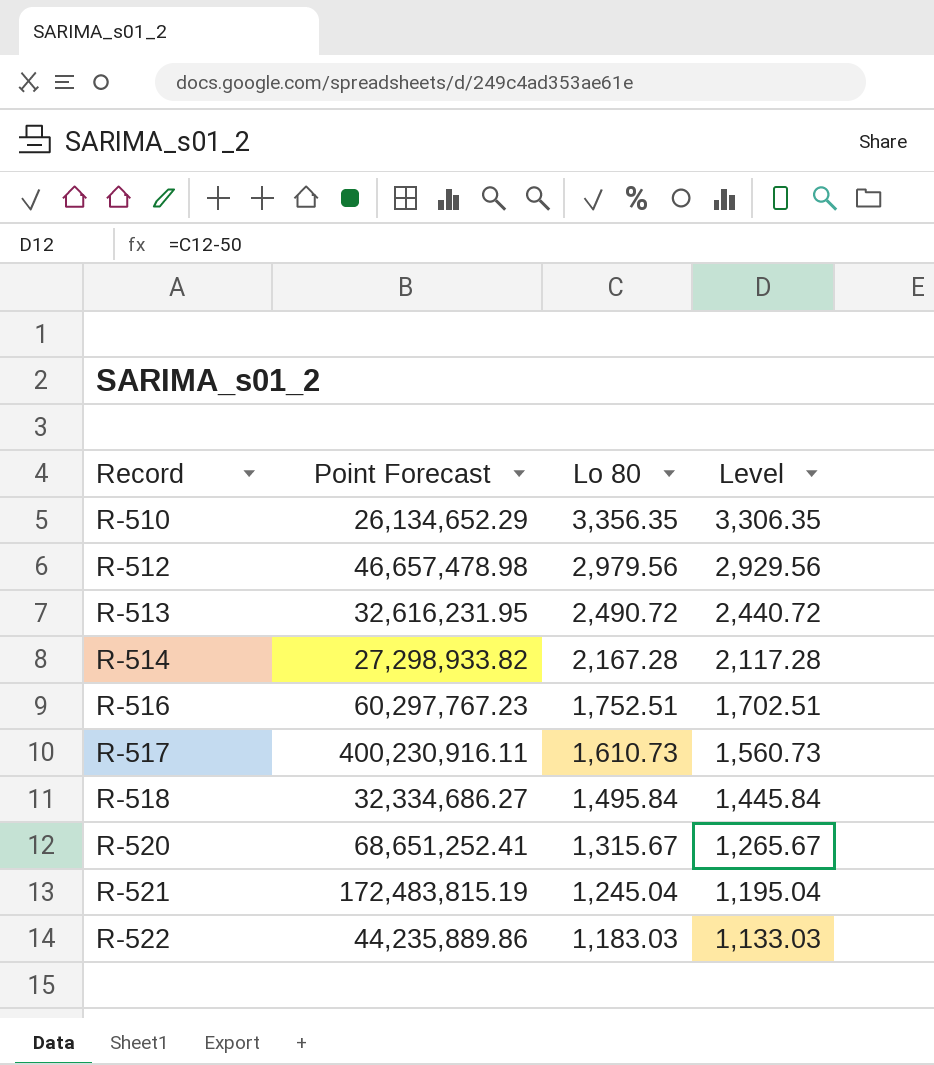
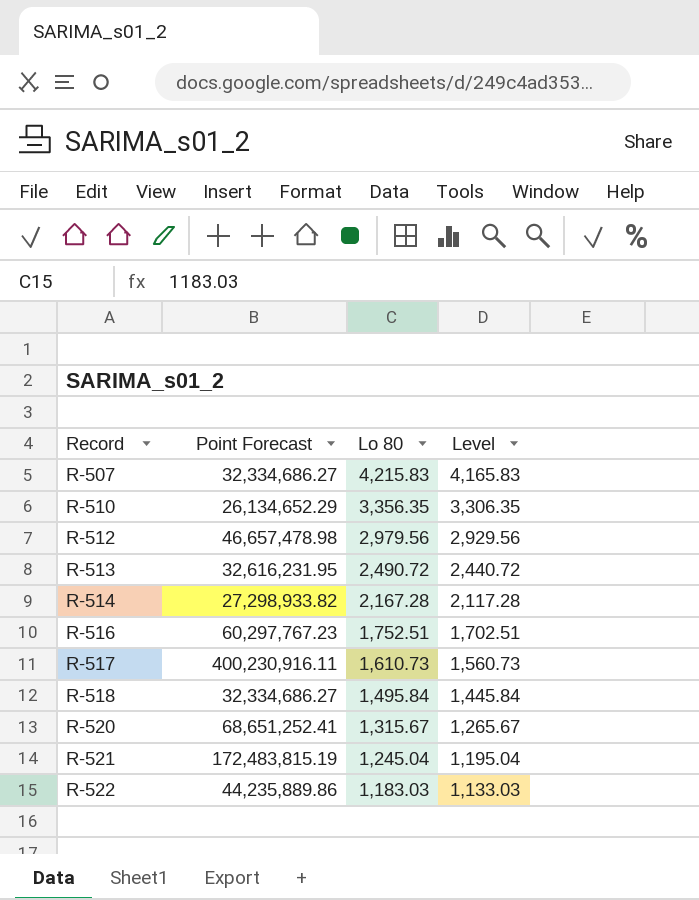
row R-507: none -> 32,334,686.27 | 4,215.83 | 4,165.83

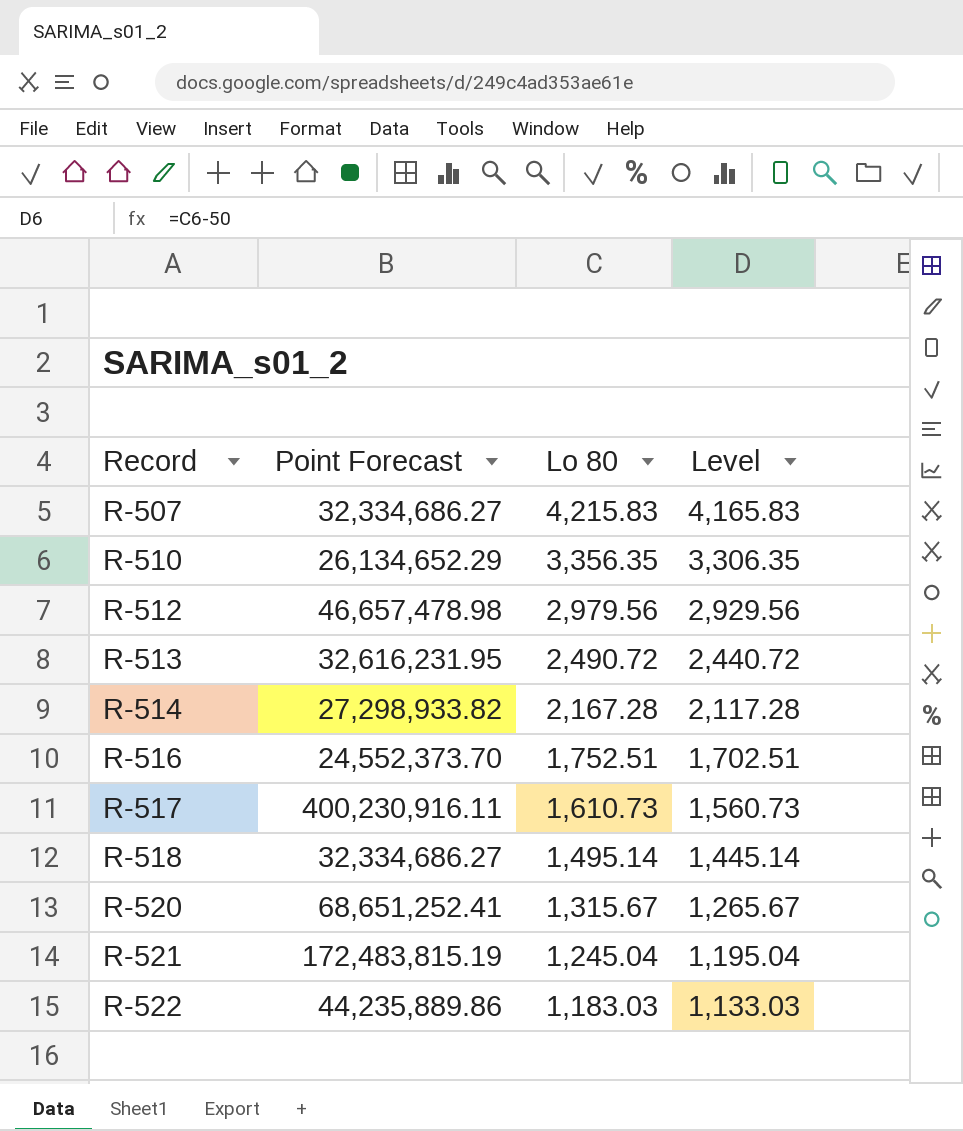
R-516 | Point Forecast: 60,297,767.23 -> 24,552,373.70
R-518 | Lo 80: 1,495.84 -> 1,495.14
R-518 | Level: 1,445.84 -> 1,445.14

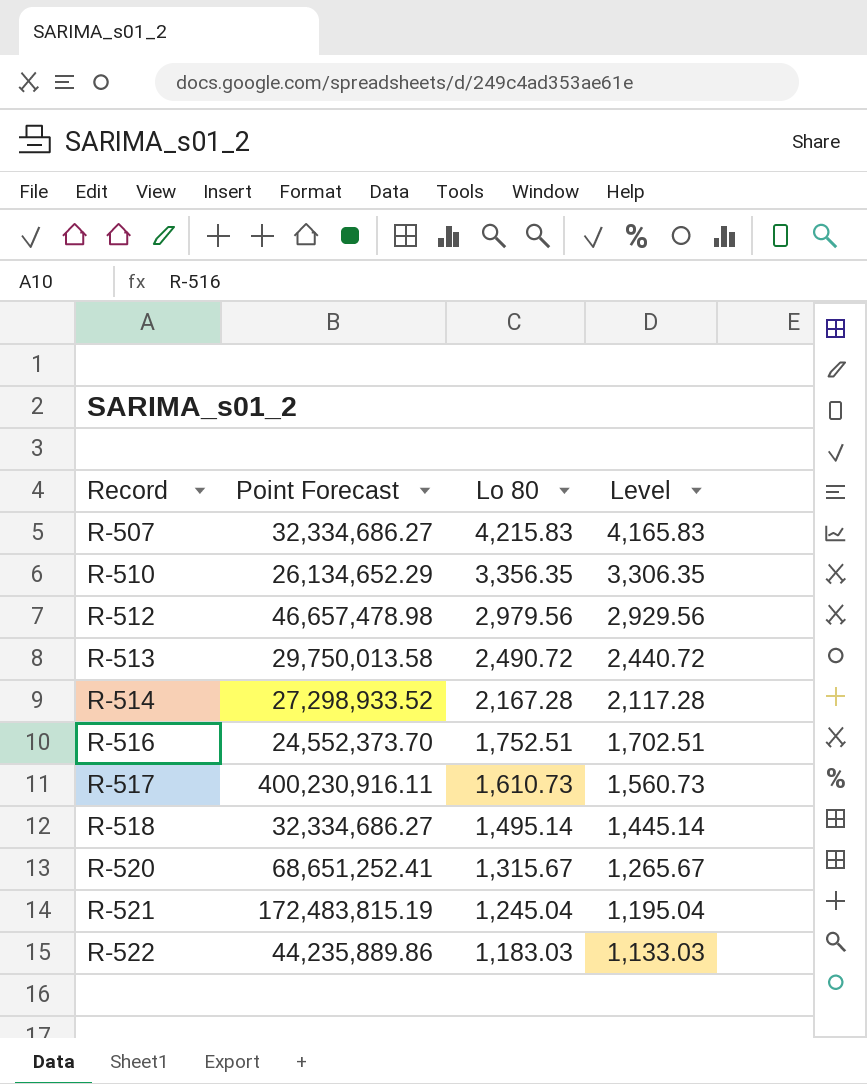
R-513 | Point Forecast: 32,616,231.95 -> 29,750,013.58
R-514 | Point Forecast: 27,298,933.82 -> 27,298,933.52

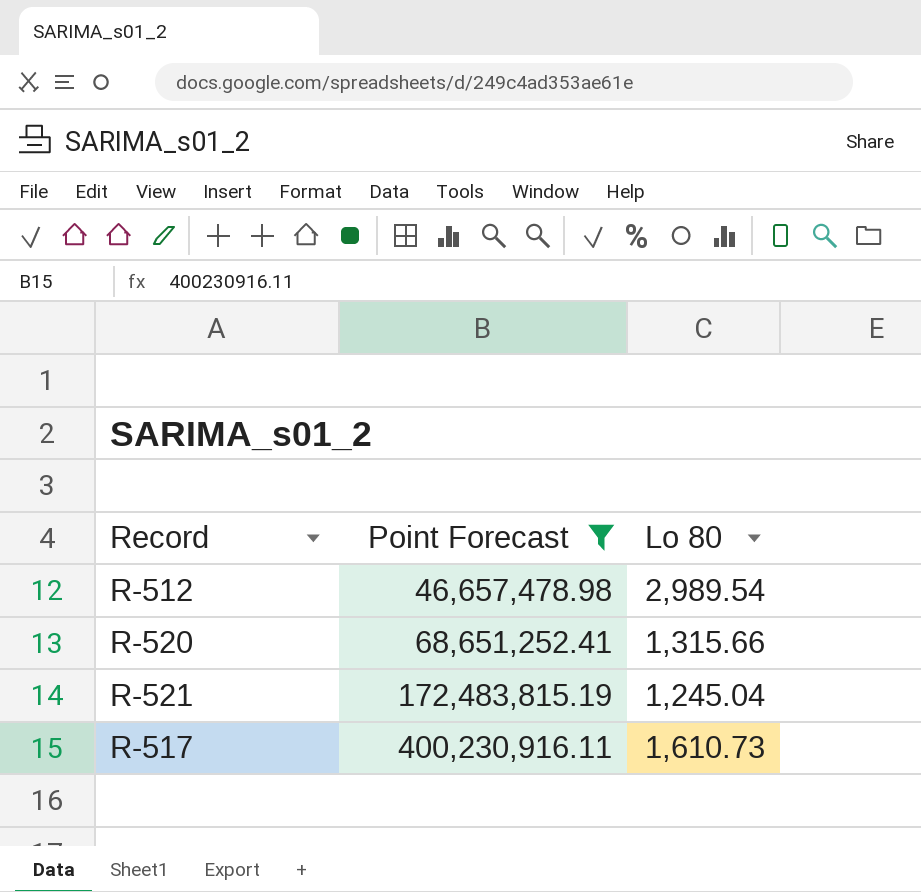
filter: none -> Point Forecast >= 46,657,478.98
row order: Record ascending -> Point Forecast ascending
column Level | formula: [Lo 80] - 50 -> none
R-512 | Lo 80: 2,979.56 -> 2,989.54
R-520 | Lo 80: 1,315.67 -> 1,315.66

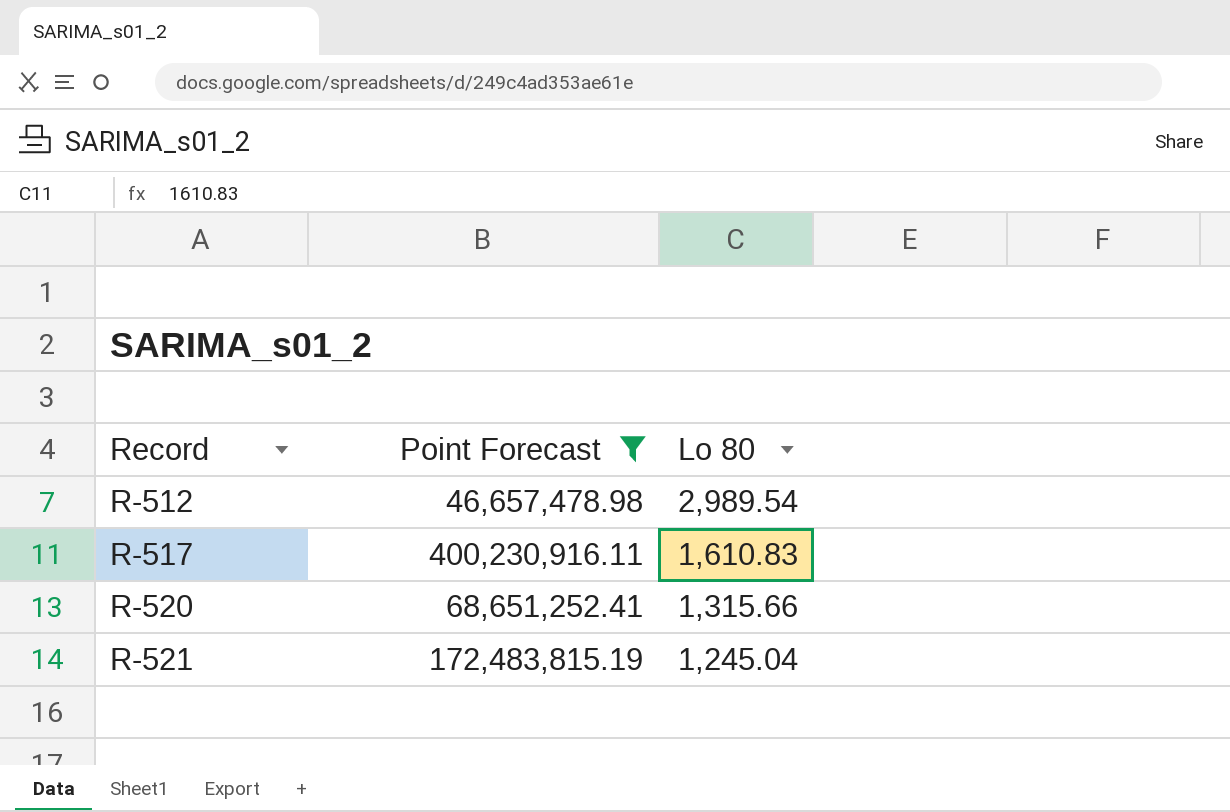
row order: Point Forecast ascending -> Record ascending
R-517 | Lo 80: 1,610.73 -> 1,610.83

